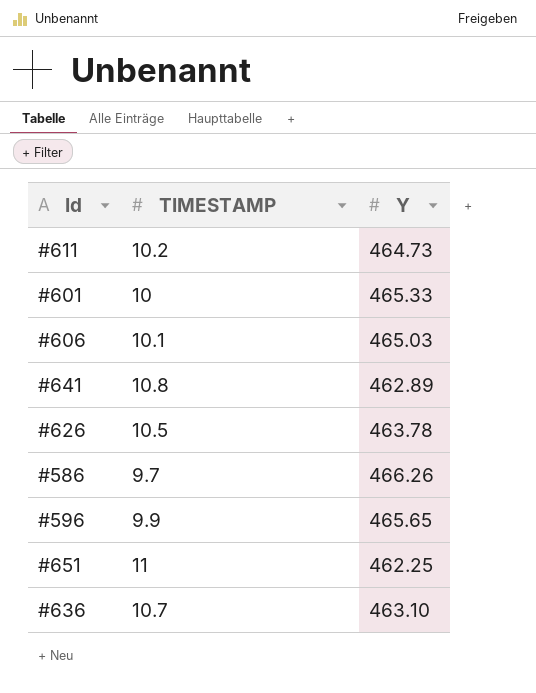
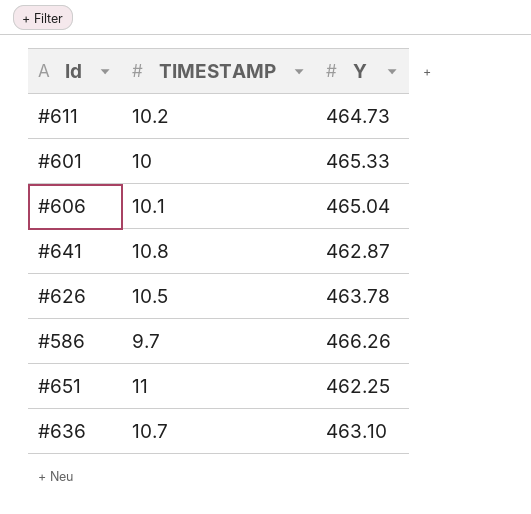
row #596: 9.9 | 465.65 -> none
#606 | Y: 465.03 -> 465.04
#641 | Y: 462.89 -> 462.87

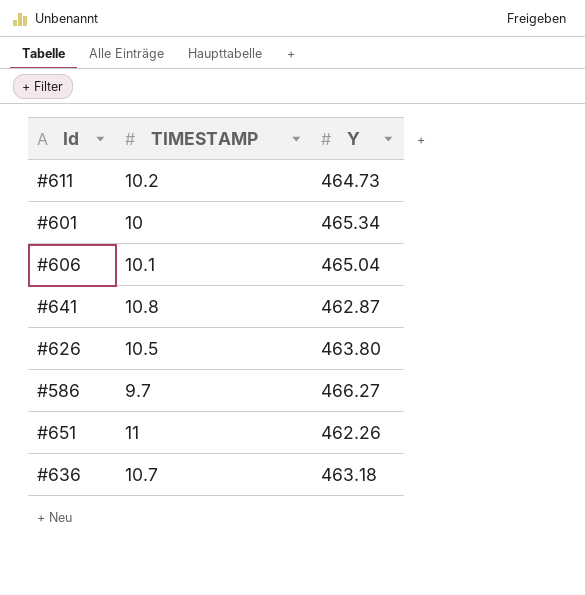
#601 | Y: 465.33 -> 465.34
#626 | Y: 463.78 -> 463.80
#586 | Y: 466.26 -> 466.27
#651 | Y: 462.25 -> 462.26
#636 | Y: 463.10 -> 463.18

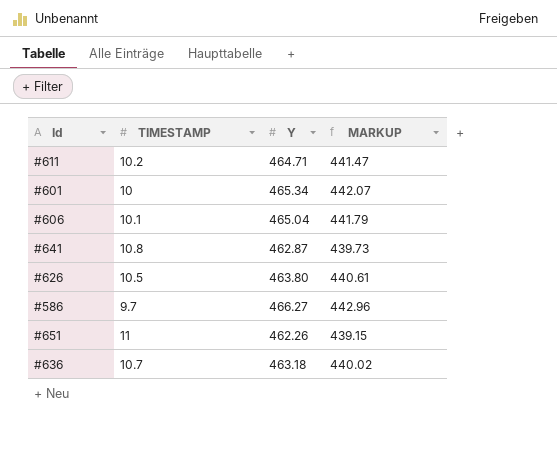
column MARKUP | formula: none -> [Y] * 0.95
#611 | Y: 464.73 -> 464.71

